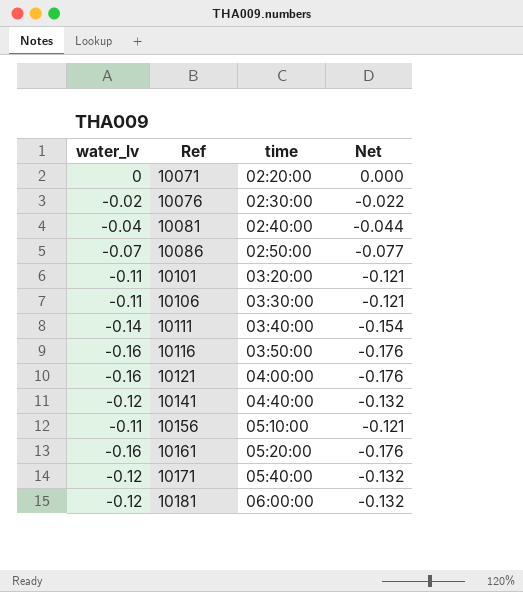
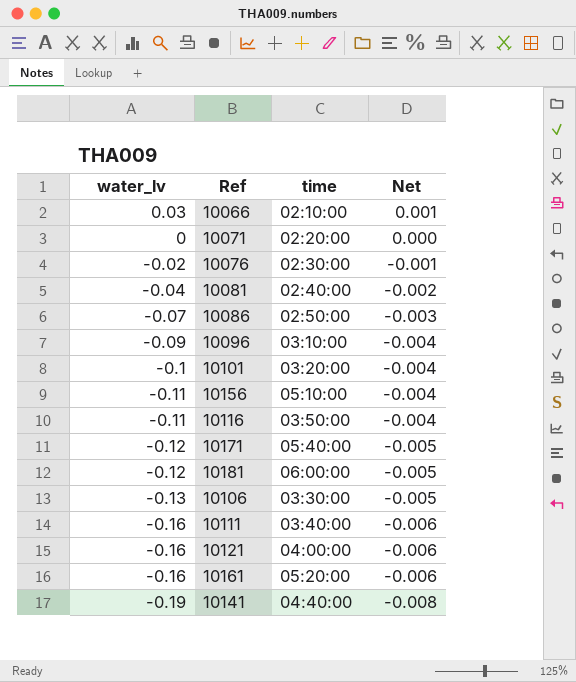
row order: Ref ascending -> water_lv descending
column Net | formula: [water_lv] * 1.1 -> [water_lv] * 0.04
row 10066: none -> 0.03 | 02:10:00 | 0.001
row 10096: none -> -0.09 | 03:10:00 | -0.004
10101 | water_lv: -0.11 -> -0.1
10116 | water_lv: -0.16 -> -0.11
10106 | water_lv: -0.11 -> -0.13
10111 | water_lv: -0.14 -> -0.16
10141 | water_lv: -0.12 -> -0.19

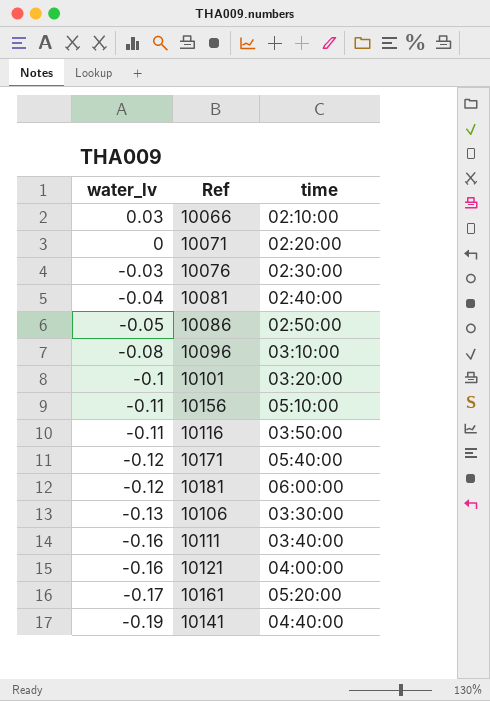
column Net | formula: [water_lv] * 0.04 -> none
10076 | water_lv: -0.02 -> -0.03
10086 | water_lv: -0.07 -> -0.05
10096 | water_lv: -0.09 -> -0.08
10161 | water_lv: -0.16 -> -0.17

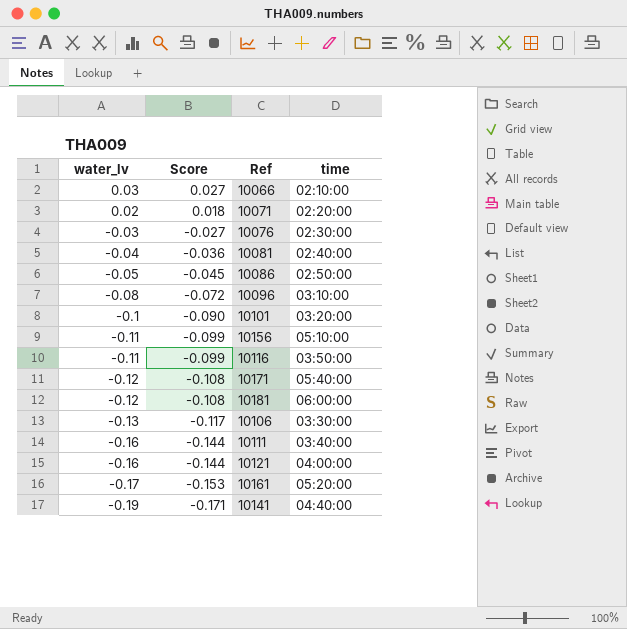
column Score | formula: none -> [water_lv] * 0.9
10071 | water_lv: 0 -> 0.02

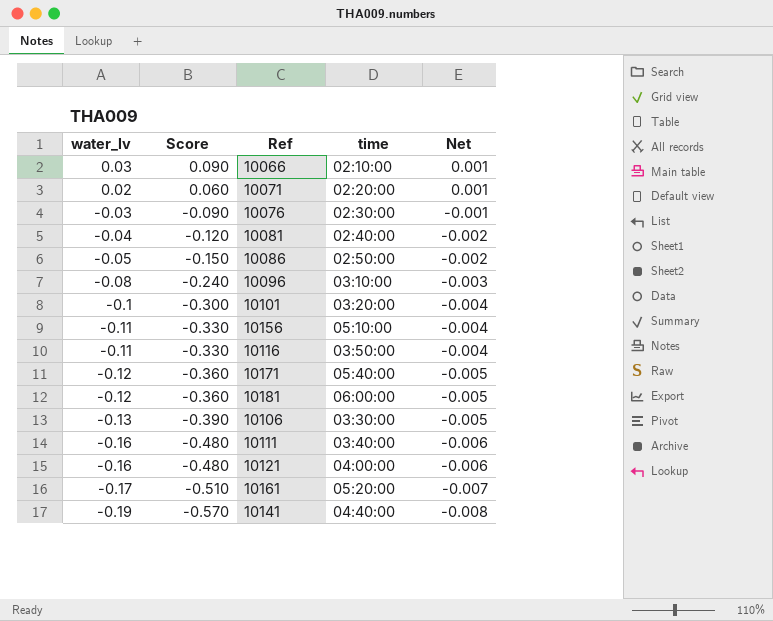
column Score | formula: [water_lv] * 0.9 -> [water_lv] * 3
column Net | formula: none -> [water_lv] * 0.04

